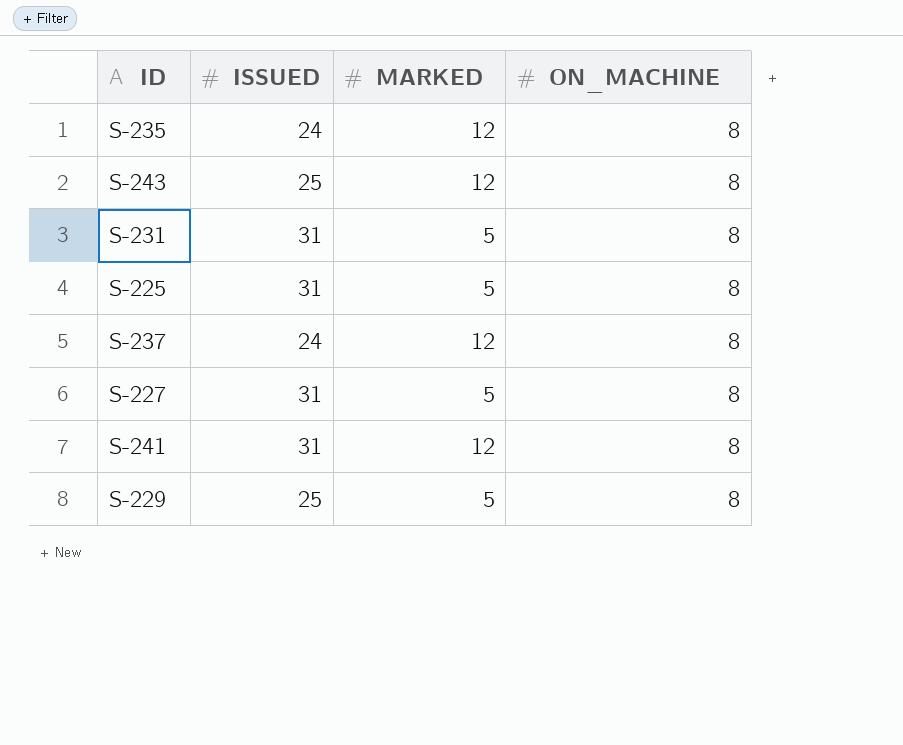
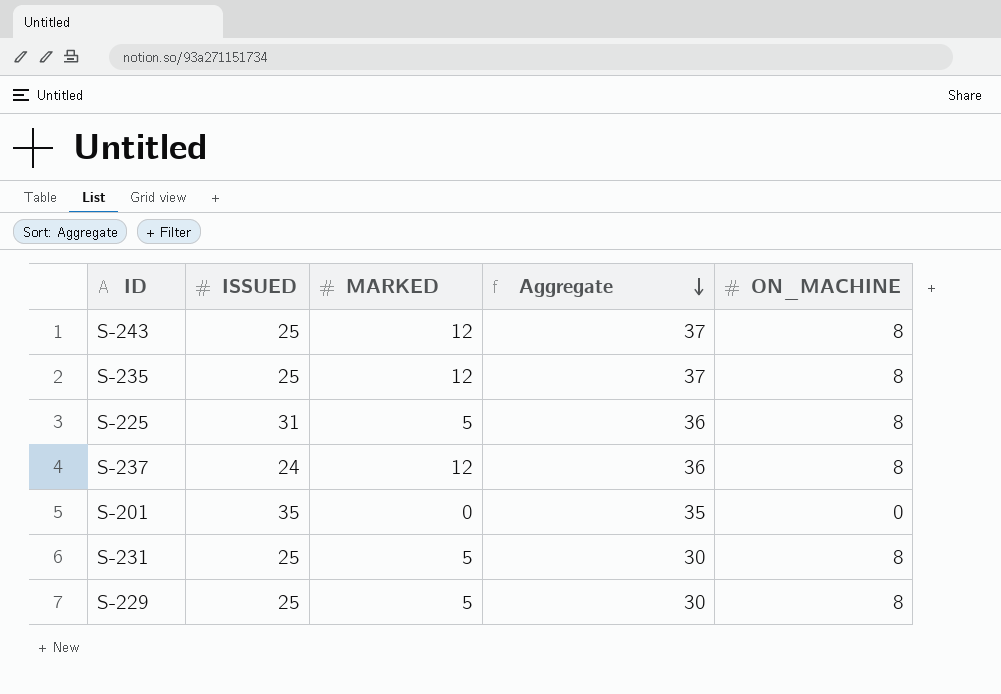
row order: none -> Aggregate descending
column Aggregate | formula: none -> [ISSUED] + [MARKED]
row S-227: 31 | 5 | 8 -> none
row S-241: 31 | 12 | 8 -> none
S-235 | ISSUED: 24 -> 25
row S-201: none -> 35 | 0 | 35 | 0
S-231 | ISSUED: 31 -> 25

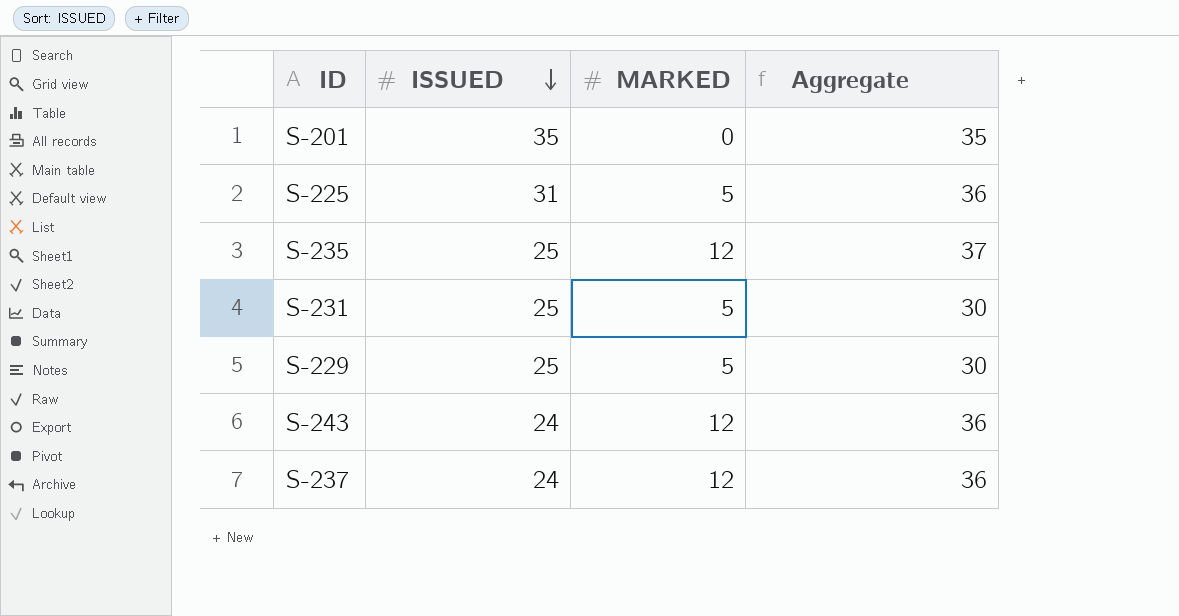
row order: Aggregate descending -> ISSUED descending
column ON_MACHINE | position: 5 -> none
S-243 | ISSUED: 25 -> 24
S-243 | Aggregate: 37 -> 36

